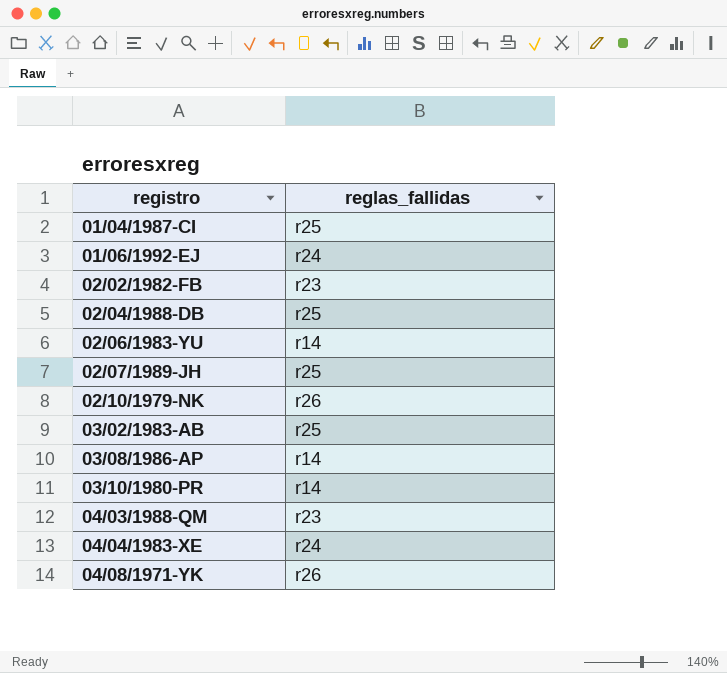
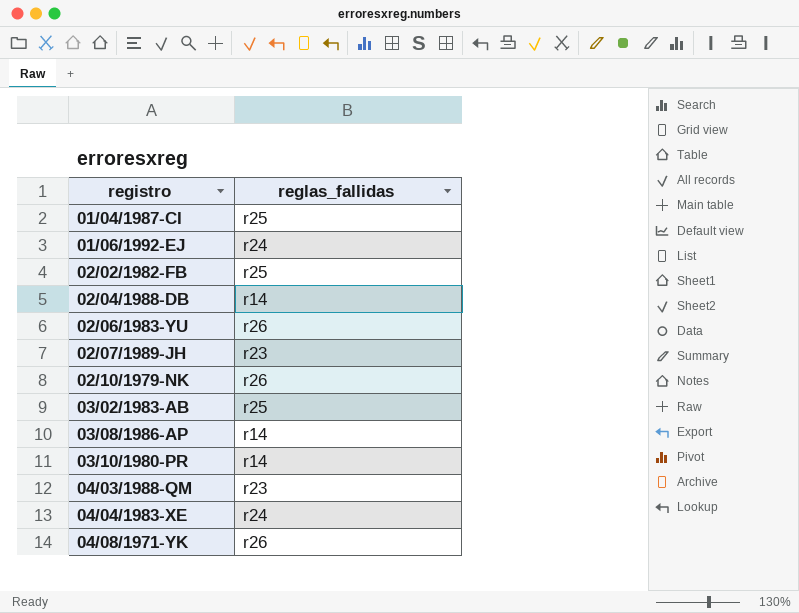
02/02/1982-FB | reglas_fallidas: r23 -> r25
02/04/1988-DB | reglas_fallidas: r25 -> r14
02/06/1983-YU | reglas_fallidas: r14 -> r26
02/07/1989-JH | reglas_fallidas: r25 -> r23

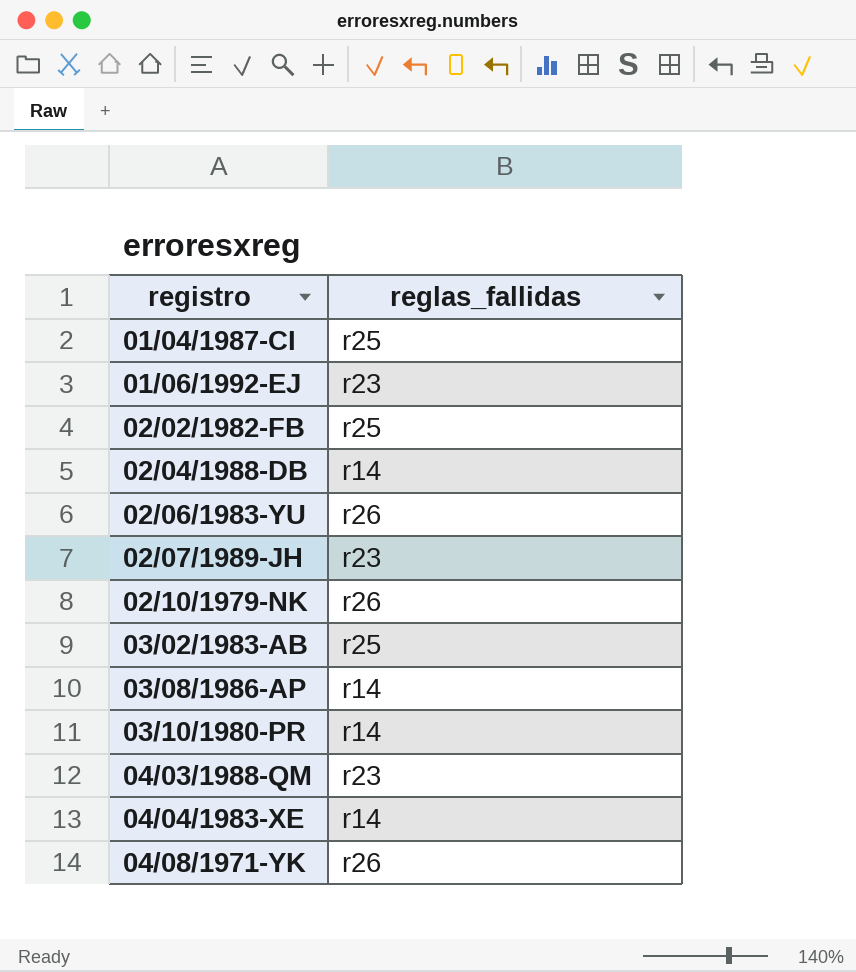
01/06/1992-EJ | reglas_fallidas: r24 -> r23
04/04/1983-XE | reglas_fallidas: r24 -> r14

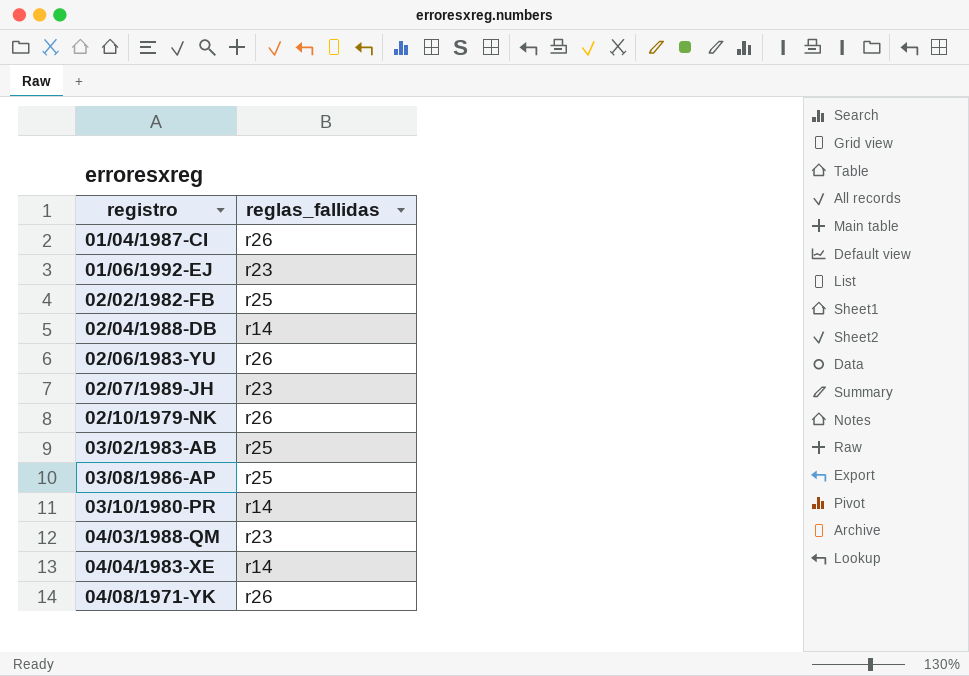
01/04/1987-CI | reglas_fallidas: r25 -> r26
03/08/1986-AP | reglas_fallidas: r14 -> r25

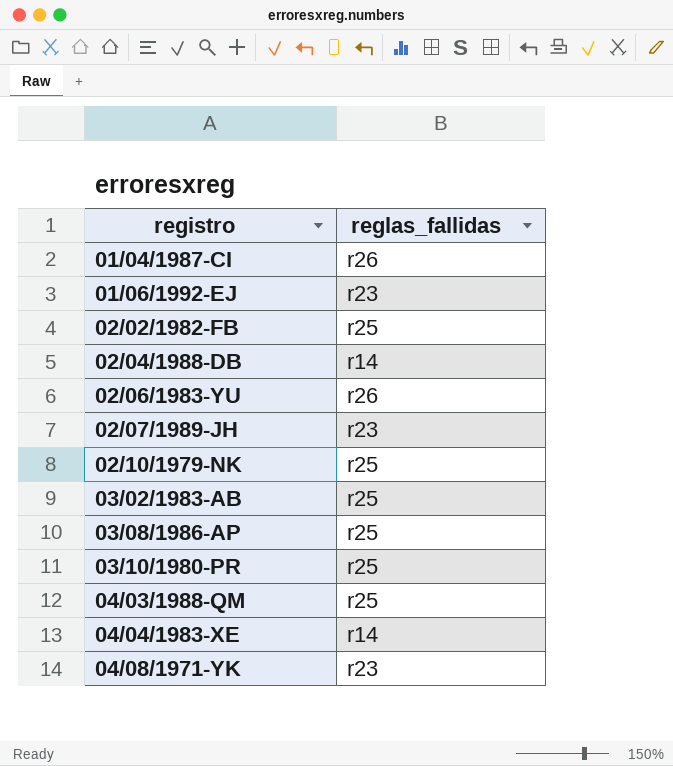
02/10/1979-NK | reglas_fallidas: r26 -> r25
03/10/1980-PR | reglas_fallidas: r14 -> r25
04/03/1988-QM | reglas_fallidas: r23 -> r25
04/08/1971-YK | reglas_fallidas: r26 -> r23

